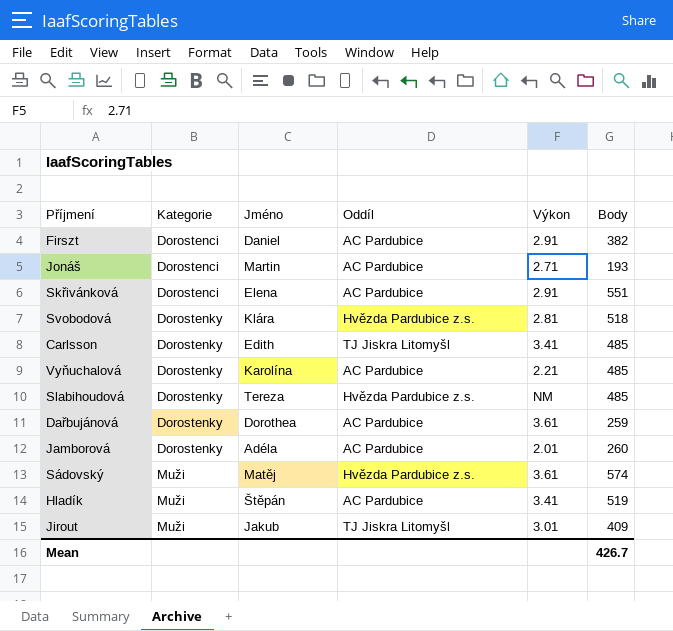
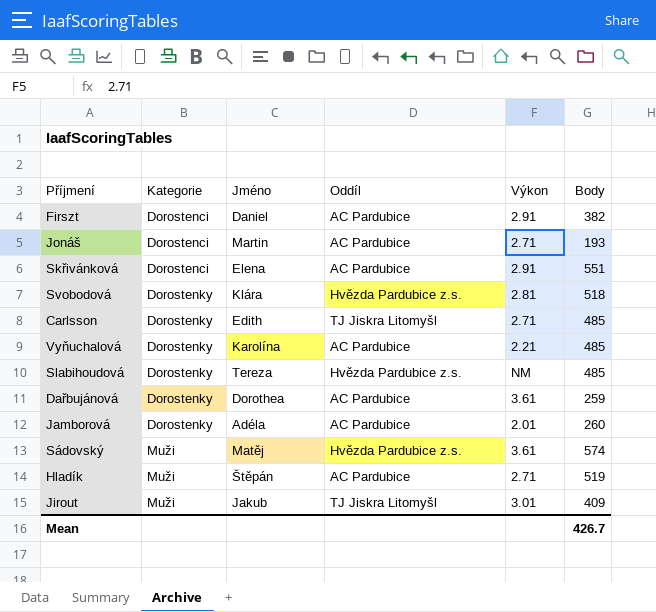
Carlsson | Výkon: 3.41 -> 2.71
Hladík | Výkon: 3.41 -> 2.71

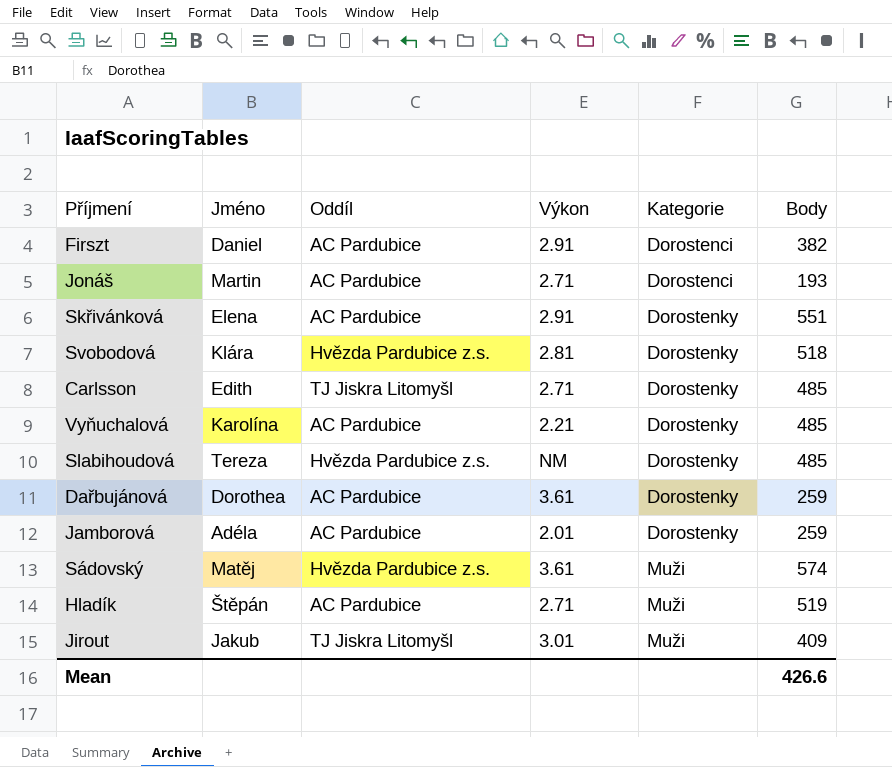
column Kategorie | position: 2 -> 5
Skřivánková | Kategorie: Dorostenci -> Dorostenky
Jamborová | Body: 260 -> 259
Mean | Body: 426.7 -> 426.6

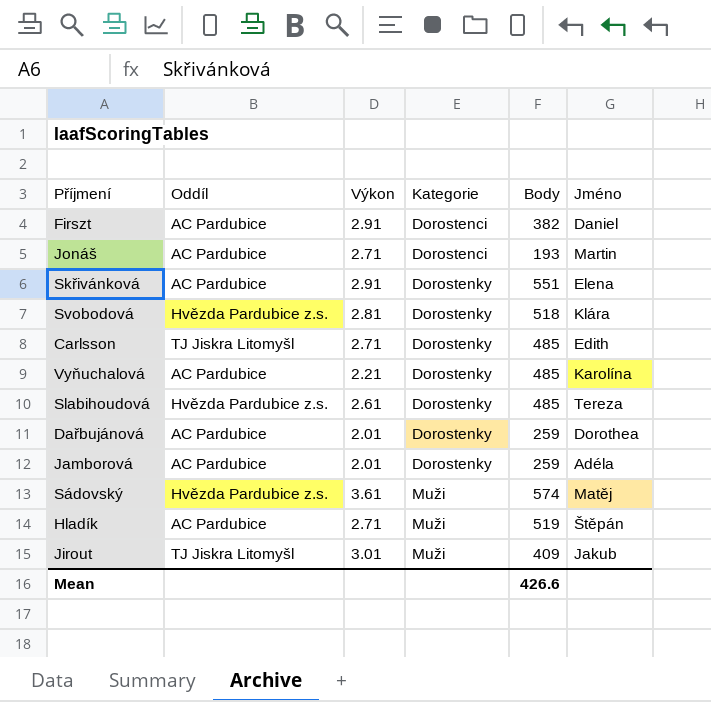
column Jméno | position: 2 -> 6
Slabihoudová | Výkon: NM -> 2.61
Dařbujánová | Výkon: 3.61 -> 2.01

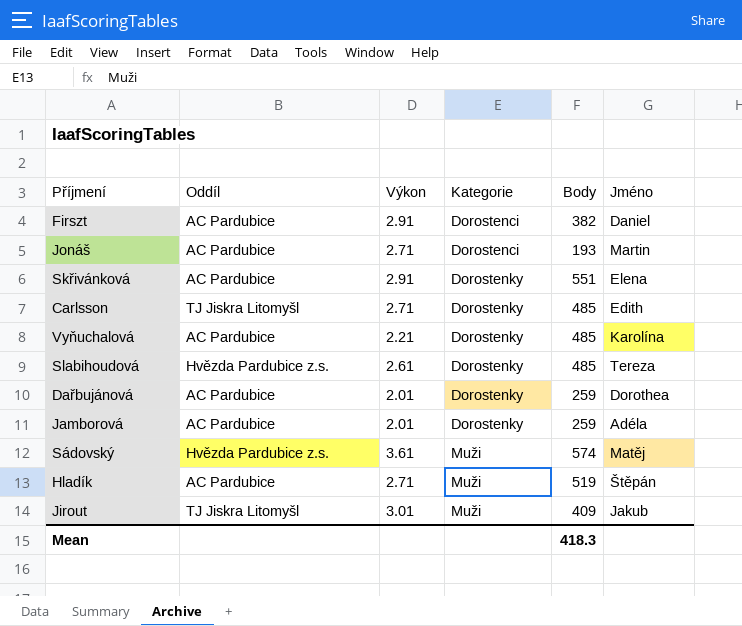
row Svobodová: Hvězda Pardubice z.s. | 2.81 | Dorostenky | 518 | Klára -> none
Mean | Body: 426.6 -> 418.3

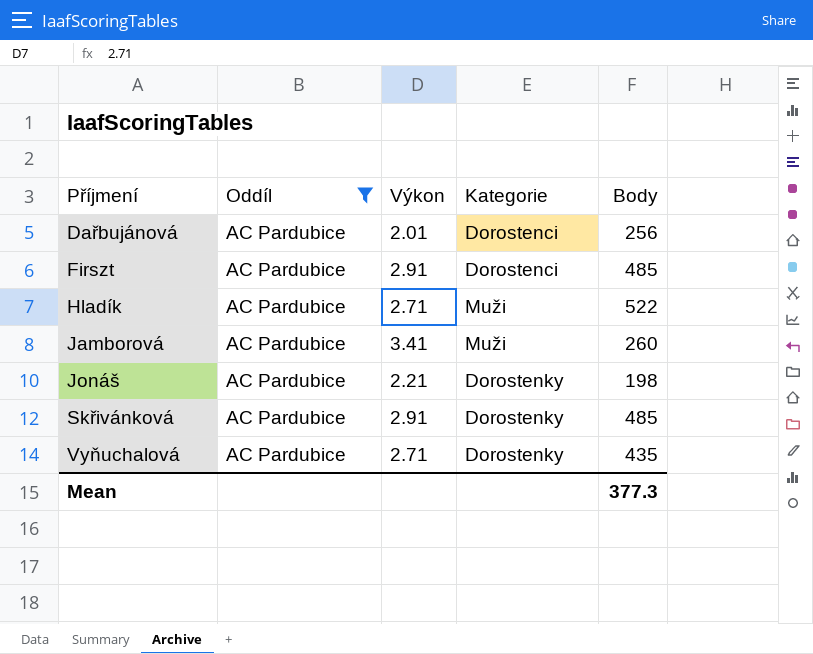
filter: none -> Oddíl = AC Pardubice
row order: Kategorie ascending -> Příjmení ascending
column Jméno | position: 6 -> none
Dařbujánová | Kategorie: Dorostenky -> Dorostenci
Dařbujánová | Body: 259 -> 256
Firszt | Body: 382 -> 485
Hladík | Body: 519 -> 522
Jamborová | Výkon: 2.01 -> 3.41
Jamborová | Kategorie: Dorostenky -> Muži
Jamborová | Body: 259 -> 260
Jonáš | Výkon: 2.71 -> 2.21
Jonáš | Kategorie: Dorostenci -> Dorostenky
Jonáš | Body: 193 -> 198
Skřivánková | Body: 551 -> 485
Vyňuchalová | Výkon: 2.21 -> 2.71
Vyňuchalová | Body: 485 -> 435
Mean | Body: 418.3 -> 377.3

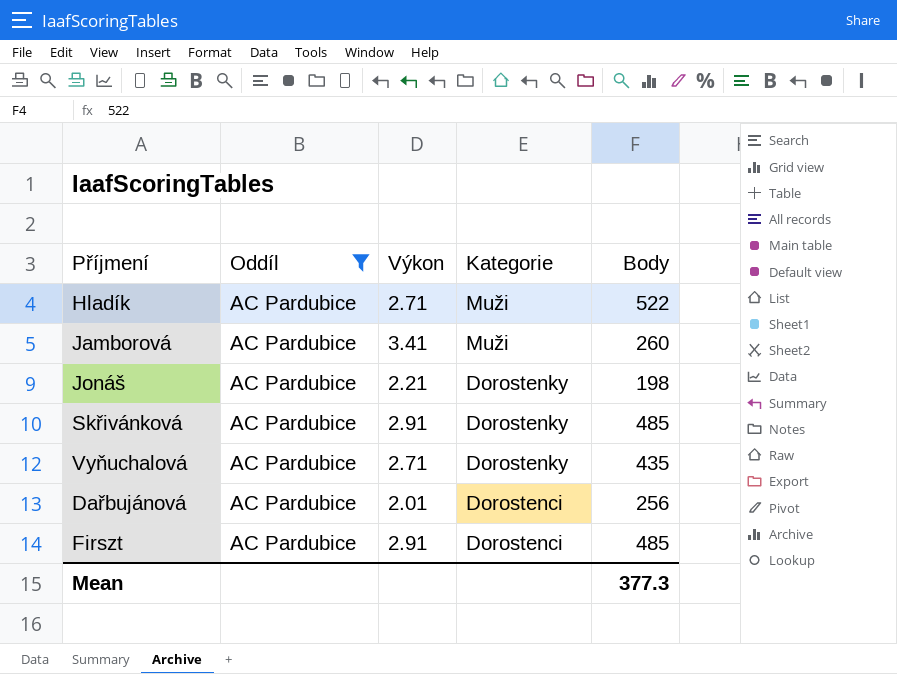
row order: Příjmení ascending -> Kategorie descending

